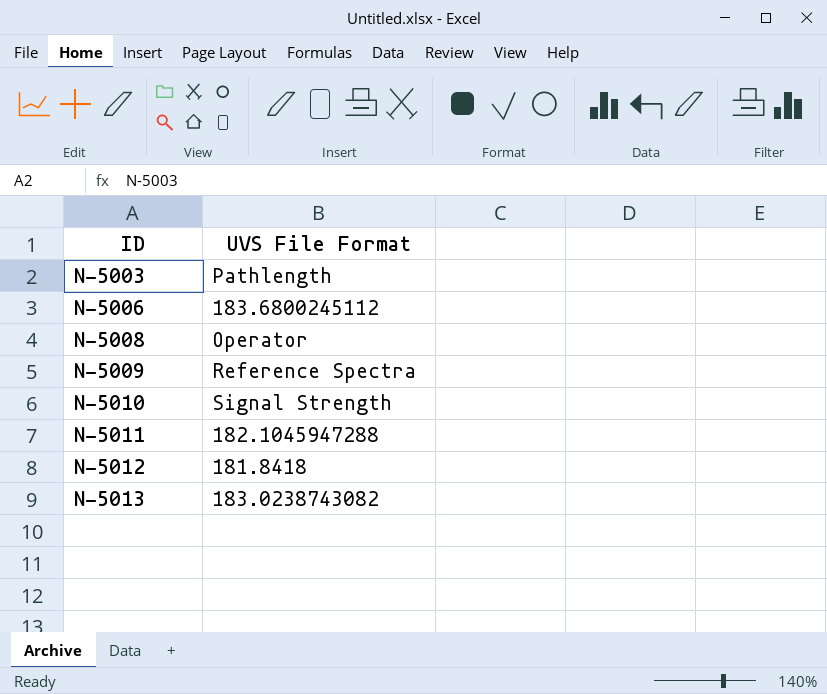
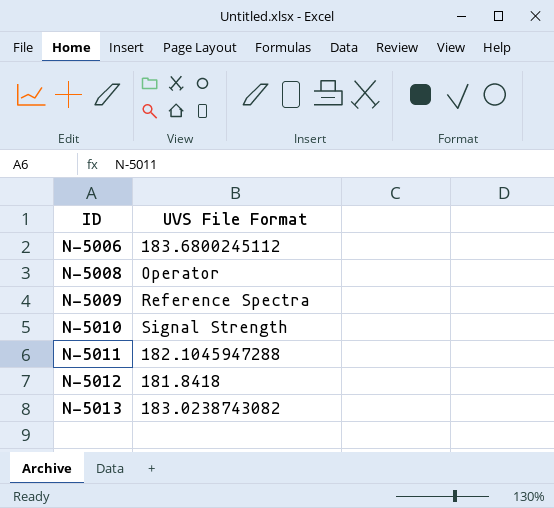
row N-5003: Pathlength -> none

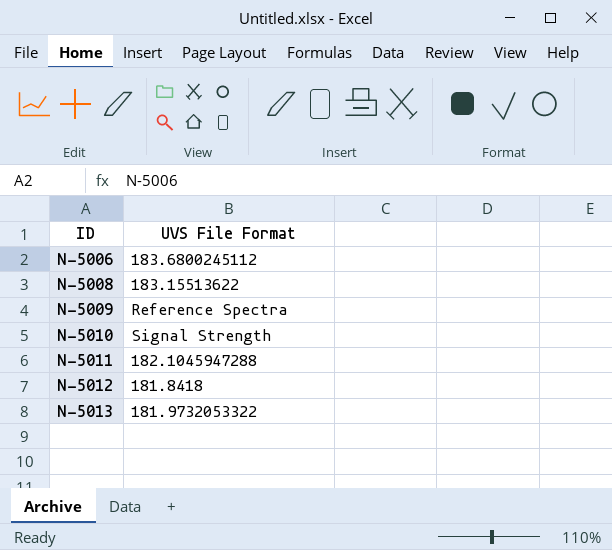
N-5008 | UVS File Format: Operator -> 183.15513622
N-5013 | UVS File Format: 183.0238743082 -> 181.9732053322

